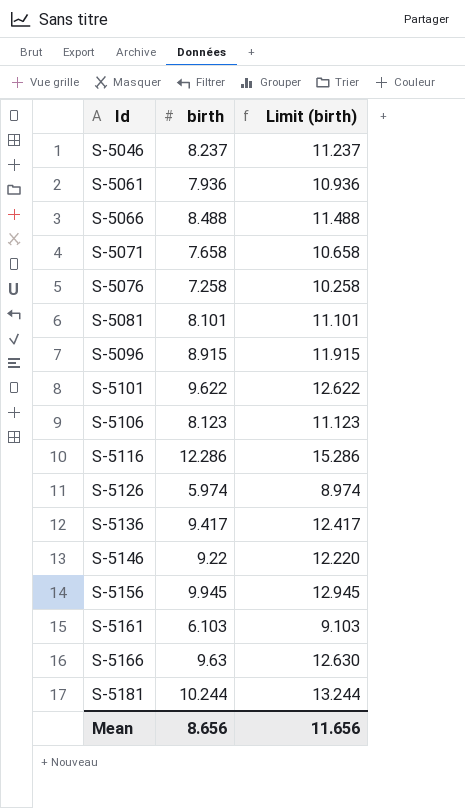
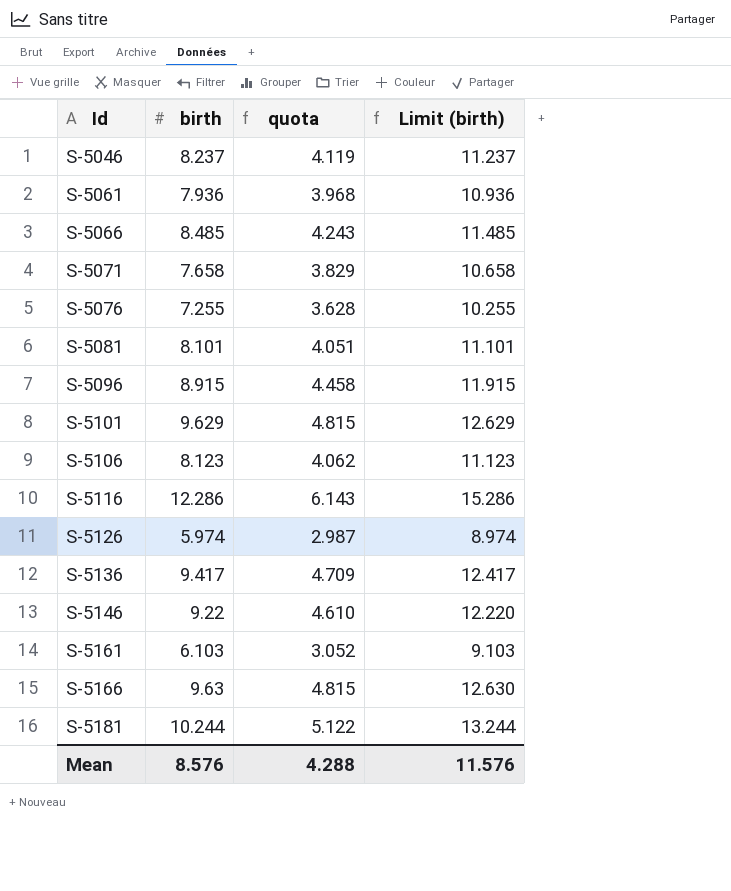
column quota | formula: none -> [birth] * 0.5
row S-5156: 9.945 | 12.945 -> none
S-5066 | birth: 8.488 -> 8.485
S-5066 | Limit (birth): 11.488 -> 11.485
S-5076 | birth: 7.258 -> 7.255
S-5076 | Limit (birth): 10.258 -> 10.255
S-5101 | birth: 9.622 -> 9.629
S-5101 | Limit (birth): 12.622 -> 12.629
Mean | birth: 8.656 -> 8.576
Mean | Limit (birth): 11.656 -> 11.576

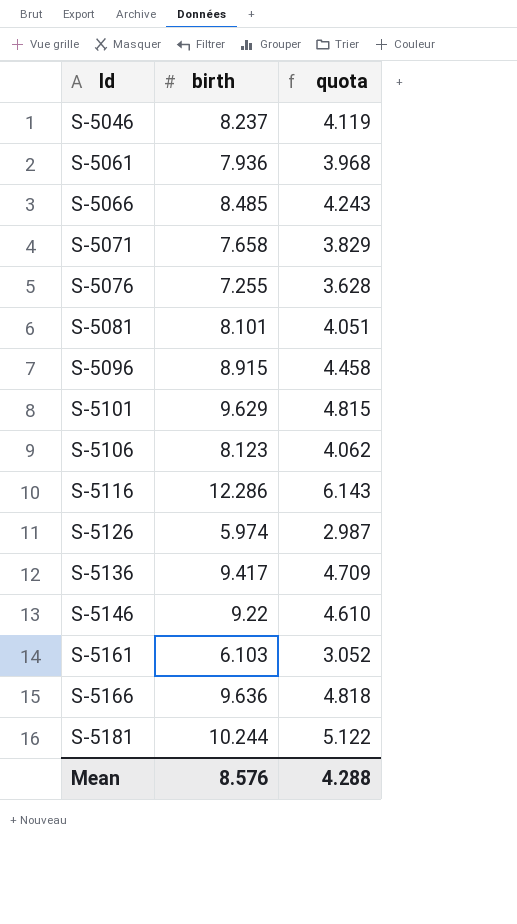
column Limit (birth) | formula: [birth] + 3 -> none
S-5166 | birth: 9.63 -> 9.636
S-5166 | quota: 4.815 -> 4.818

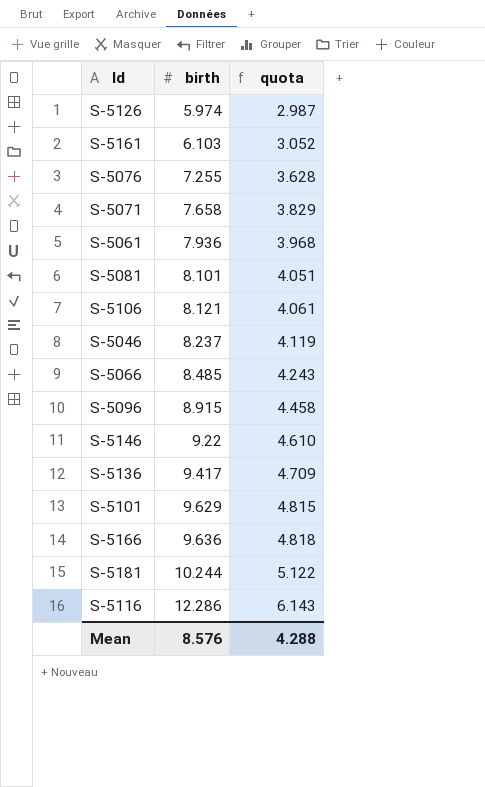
row order: Id ascending -> birth ascending
S-5106 | birth: 8.123 -> 8.121
S-5106 | quota: 4.062 -> 4.061

